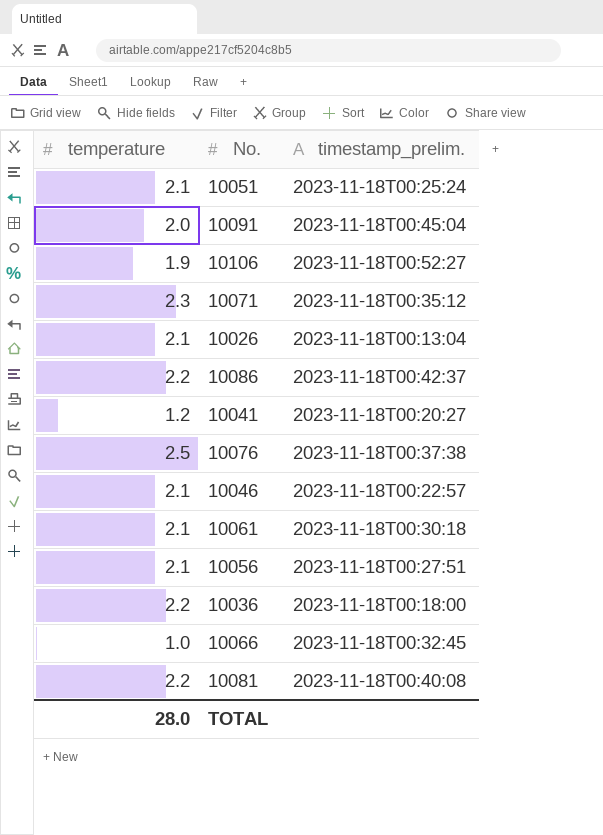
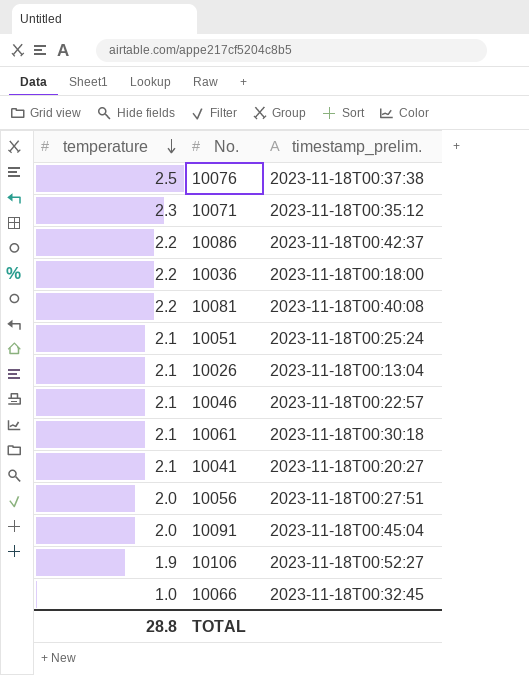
row order: none -> temperature descending
10041 | temperature: 1.2 -> 2.1
10056 | temperature: 2.1 -> 2.0
TOTAL | temperature: 28.0 -> 28.8

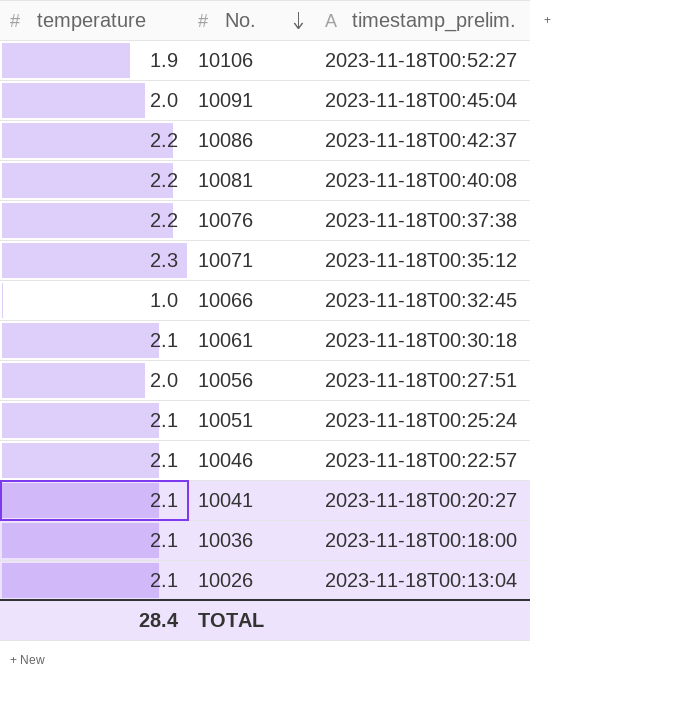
row order: temperature descending -> No. descending
10076 | temperature: 2.5 -> 2.2
10036 | temperature: 2.2 -> 2.1
TOTAL | temperature: 28.8 -> 28.4

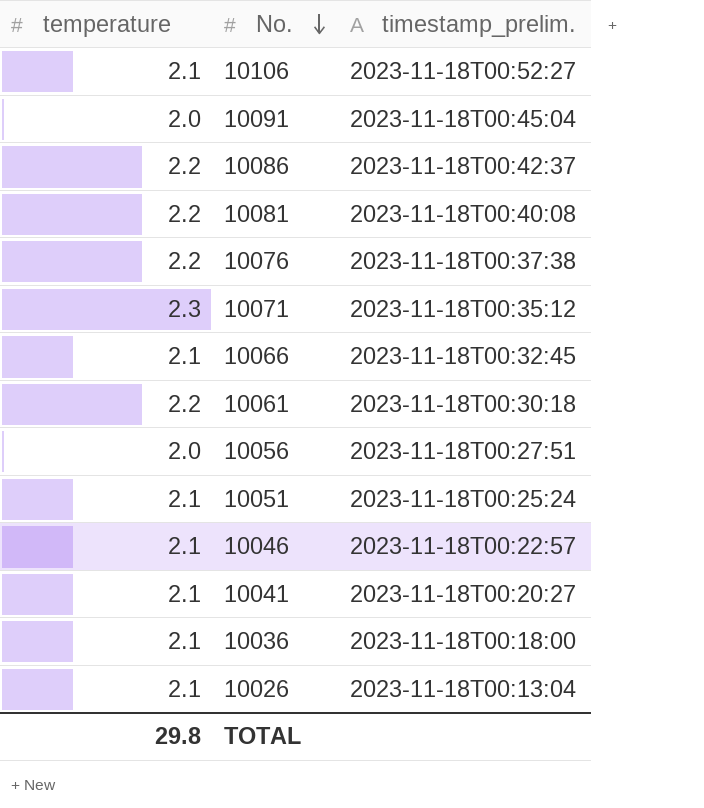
10106 | temperature: 1.9 -> 2.1
10066 | temperature: 1.0 -> 2.1
10061 | temperature: 2.1 -> 2.2
TOTAL | temperature: 28.4 -> 29.8

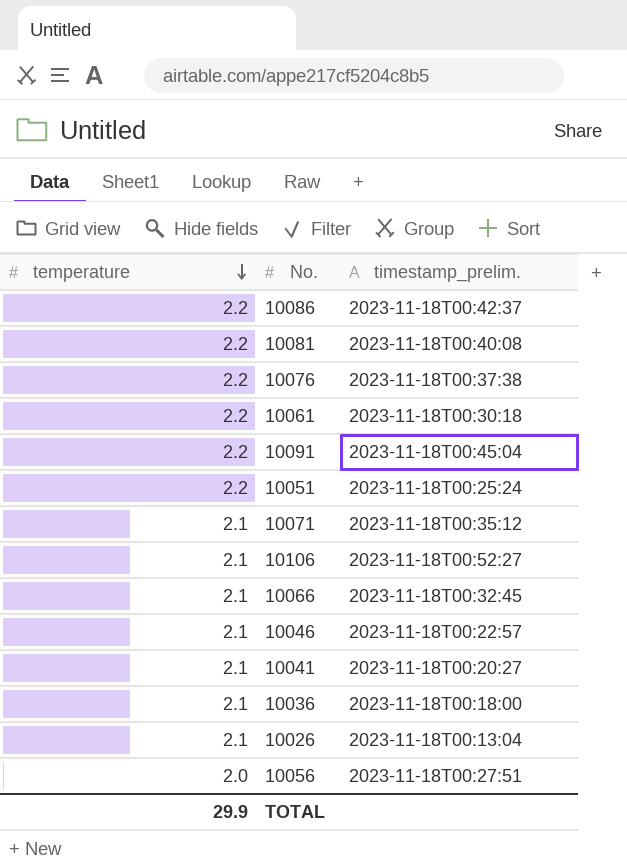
row order: No. descending -> temperature descending
10091 | temperature: 2.0 -> 2.2
10051 | temperature: 2.1 -> 2.2
10071 | temperature: 2.3 -> 2.1
TOTAL | temperature: 29.8 -> 29.9

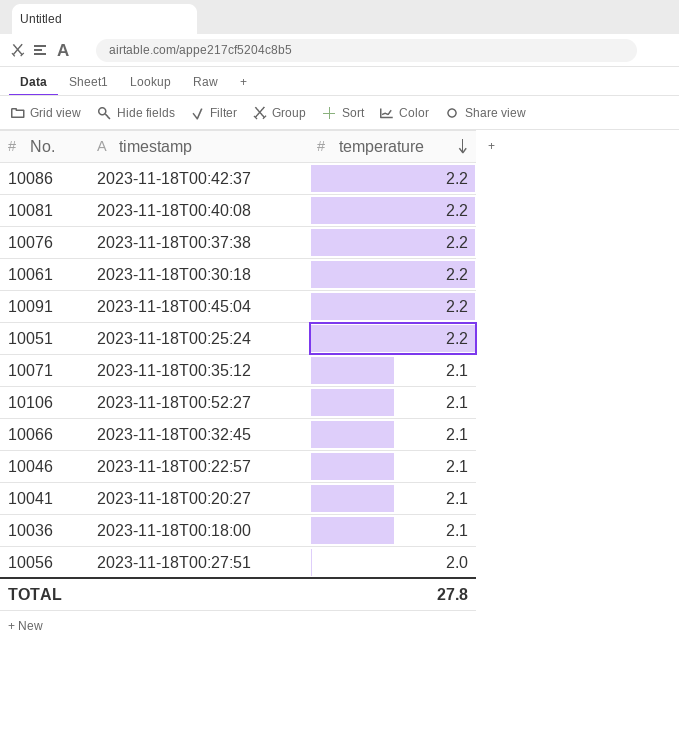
column name: timestamp_prelim. -> timestamp
column temperature | position: 1 -> 3
row 10026: 2.1 | 2023-11-18T00:13:04 -> none
TOTAL | temperature: 29.9 -> 27.8

